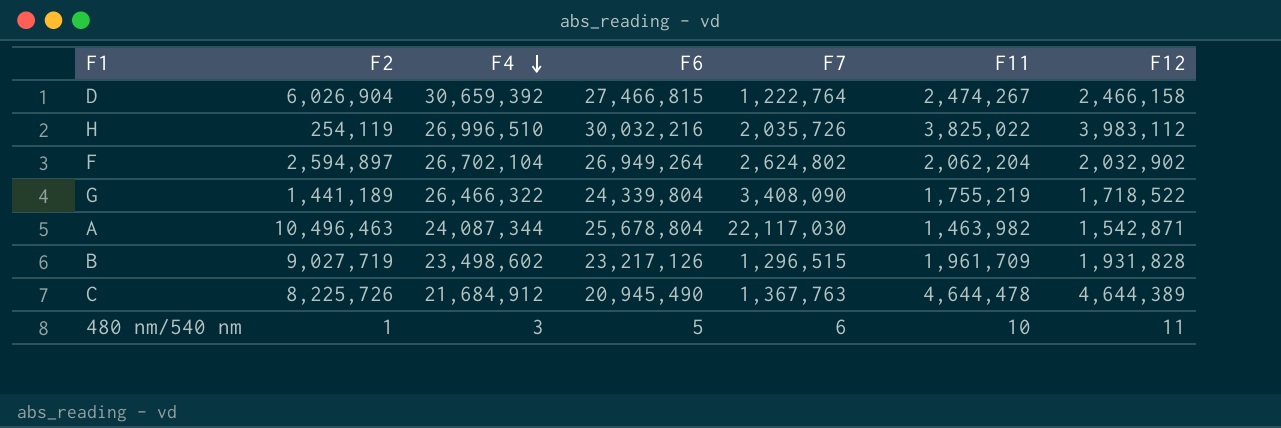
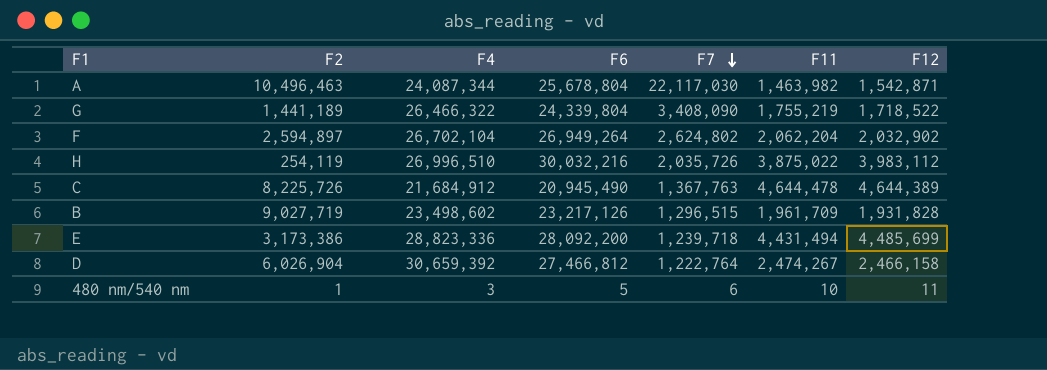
row order: F4 descending -> F7 descending
H | F11: 3,825,022 -> 3,875,022
row E: none -> 3,173,386 | 28,823,336 | 28,092,200 | 1,239,718 | 4,431,494 | 4,485,699
D | F6: 27,466,815 -> 27,466,812

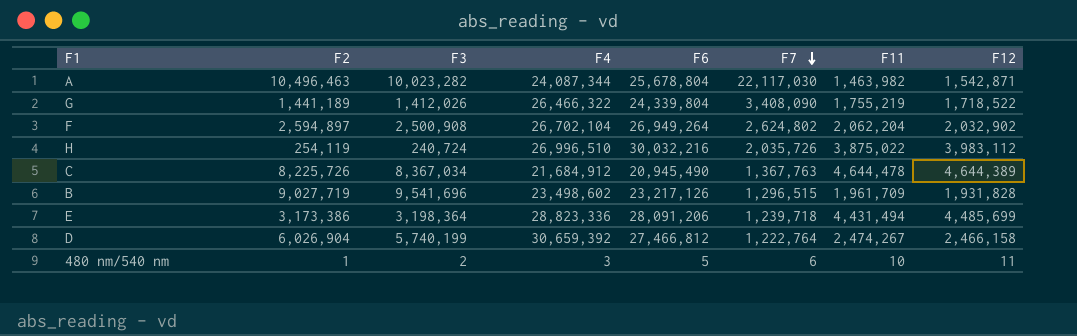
column F3 | position: none -> 3
E | F6: 28,092,200 -> 28,091,206

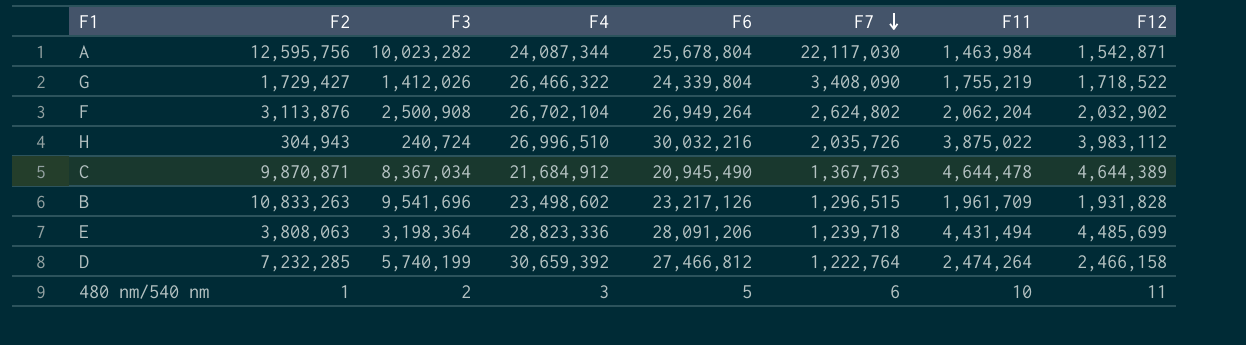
A | F2: 10,496,463 -> 12,595,756
A | F11: 1,463,982 -> 1,463,984
G | F2: 1,441,189 -> 1,729,427
F | F2: 2,594,897 -> 3,113,876
H | F2: 254,119 -> 304,943
C | F2: 8,225,726 -> 9,870,871
B | F2: 9,027,719 -> 10,833,263
E | F2: 3,173,386 -> 3,808,063
D | F2: 6,026,904 -> 7,232,285
D | F11: 2,474,267 -> 2,474,264

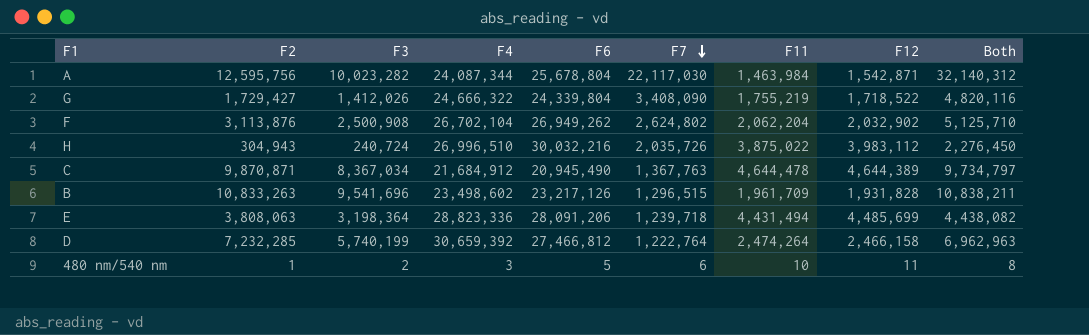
column Both | formula: none -> [F3] + [F7]
G | F4: 26,466,322 -> 24,666,322
F | F6: 26,949,264 -> 26,949,262

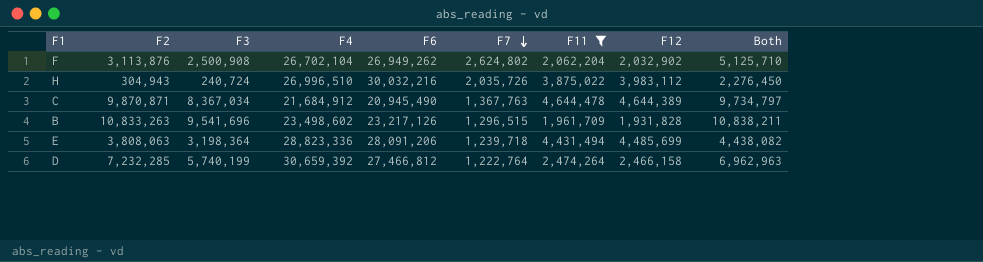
filter: none -> F11 >= 1,961,709

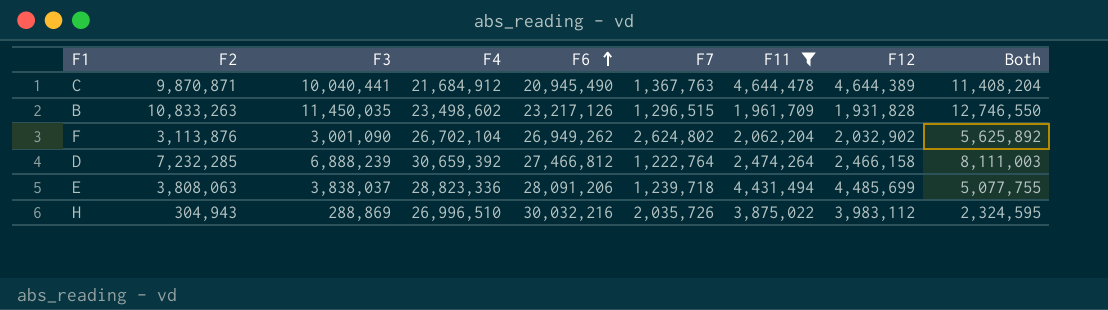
row order: F7 descending -> F6 ascending
C | F3: 8,367,034 -> 10,040,441
C | Both: 9,734,797 -> 11,408,204
B | F3: 9,541,696 -> 11,450,035
B | Both: 10,838,211 -> 12,746,550
F | F3: 2,500,908 -> 3,001,090
F | Both: 5,125,710 -> 5,625,892
D | F3: 5,740,199 -> 6,888,239
D | Both: 6,962,963 -> 8,111,003
E | F3: 3,198,364 -> 3,838,037
E | Both: 4,438,082 -> 5,077,755
H | F3: 240,724 -> 288,869
H | Both: 2,276,450 -> 2,324,595

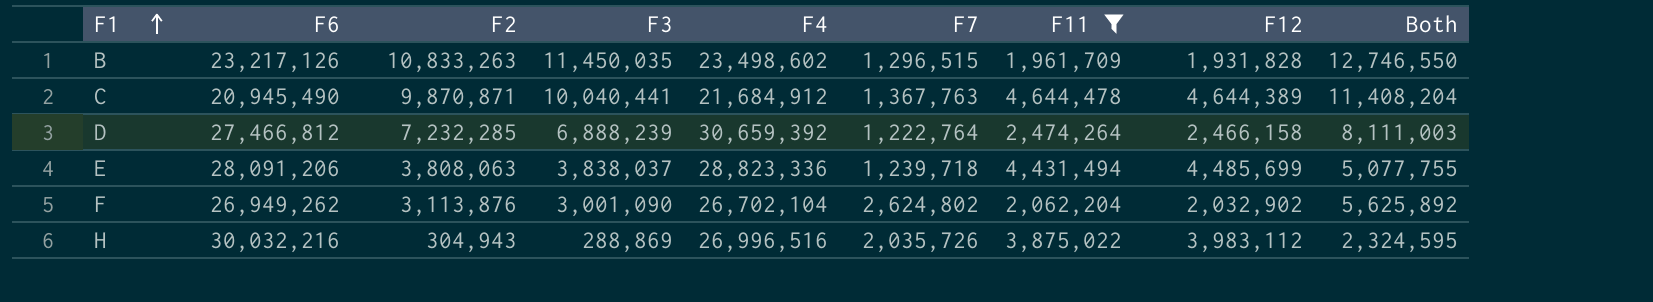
row order: F6 ascending -> F1 ascending
column F6 | position: 5 -> 2
H | F4: 26,996,510 -> 26,996,516

